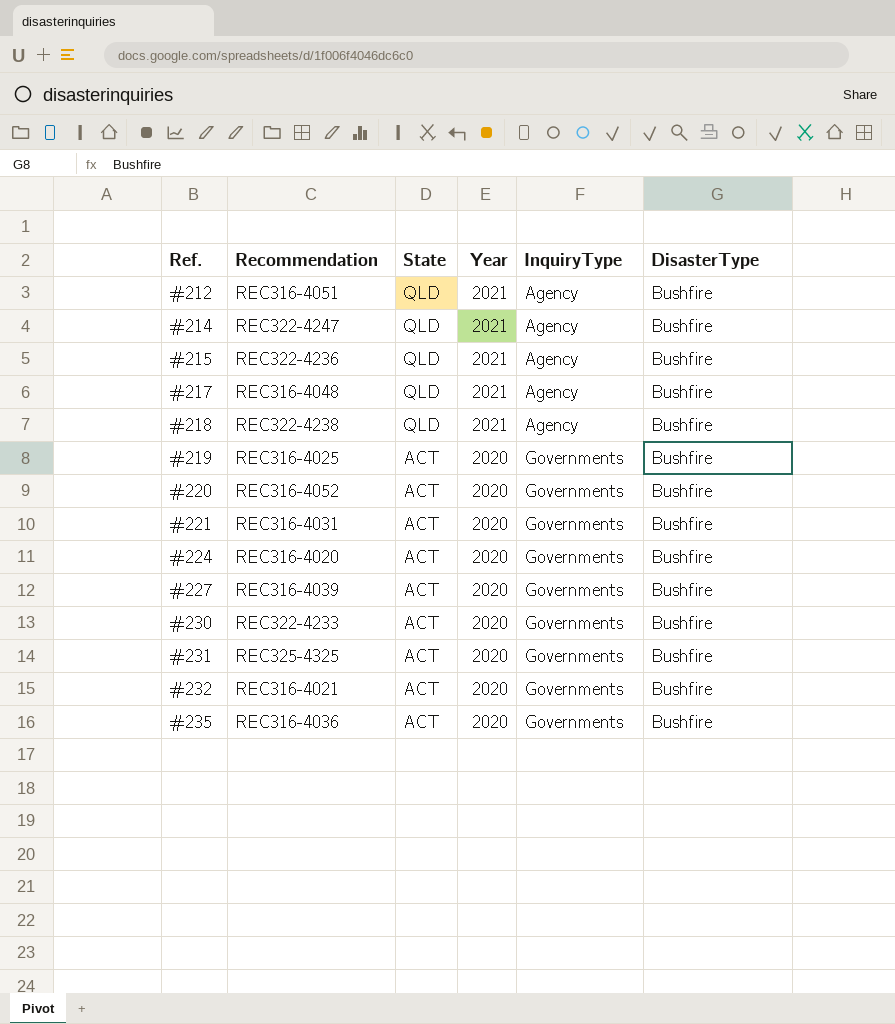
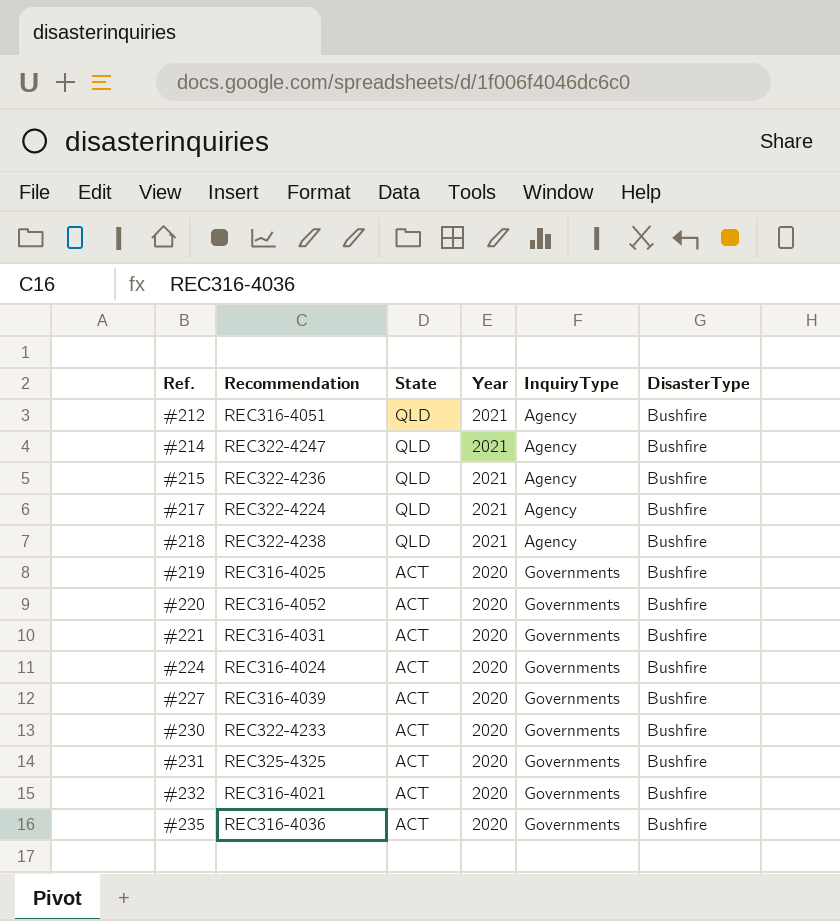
#217 | Recommendation: REC316-4048 -> REC322-4224
#224 | Recommendation: REC316-4020 -> REC316-4024

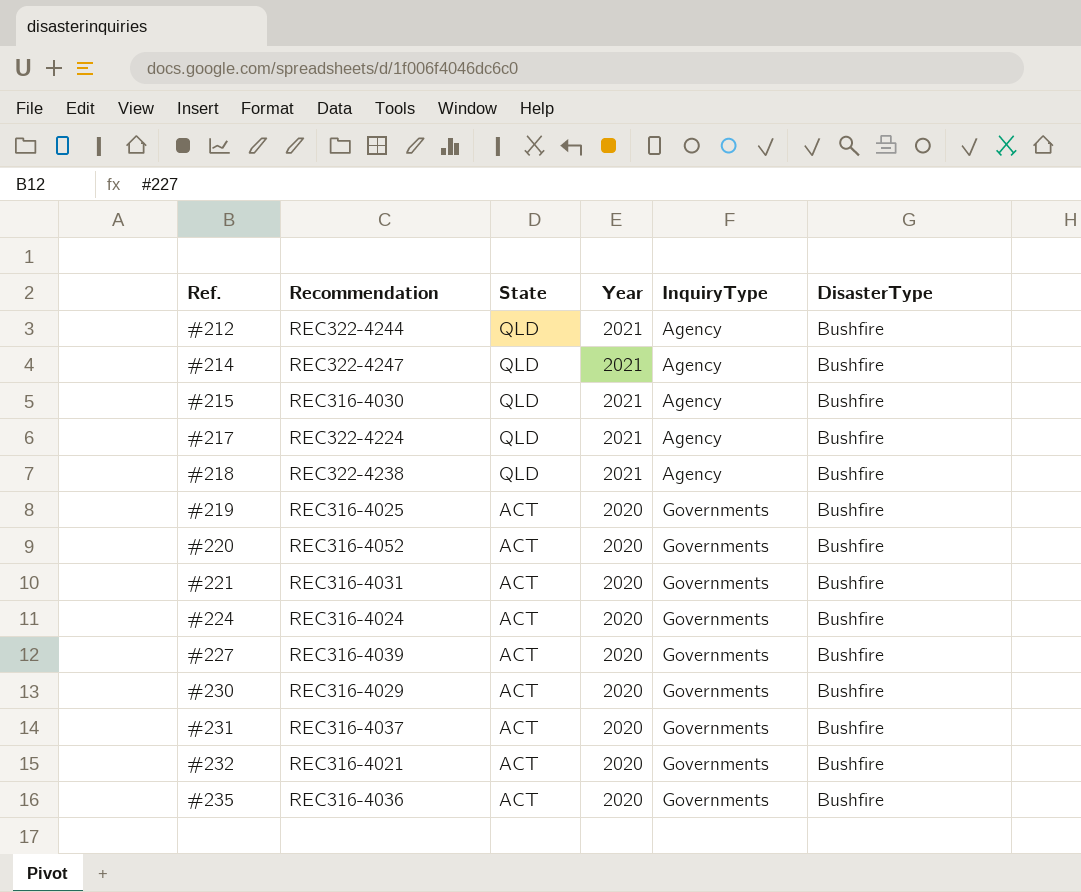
#212 | Recommendation: REC316-4051 -> REC322-4244
#215 | Recommendation: REC322-4236 -> REC316-4030
#230 | Recommendation: REC322-4233 -> REC316-4029
#231 | Recommendation: REC325-4325 -> REC316-4037

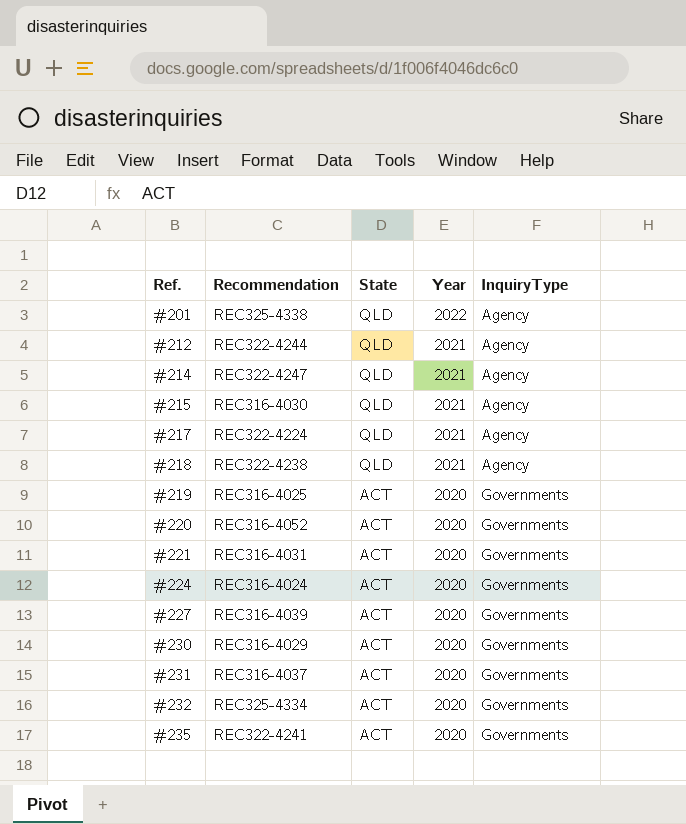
column DisasterType | position: 6 -> none
row #201: none -> REC325-4338 | QLD | 2022 | Agency
#232 | Recommendation: REC316-4021 -> REC325-4334
#235 | Recommendation: REC316-4036 -> REC322-4241

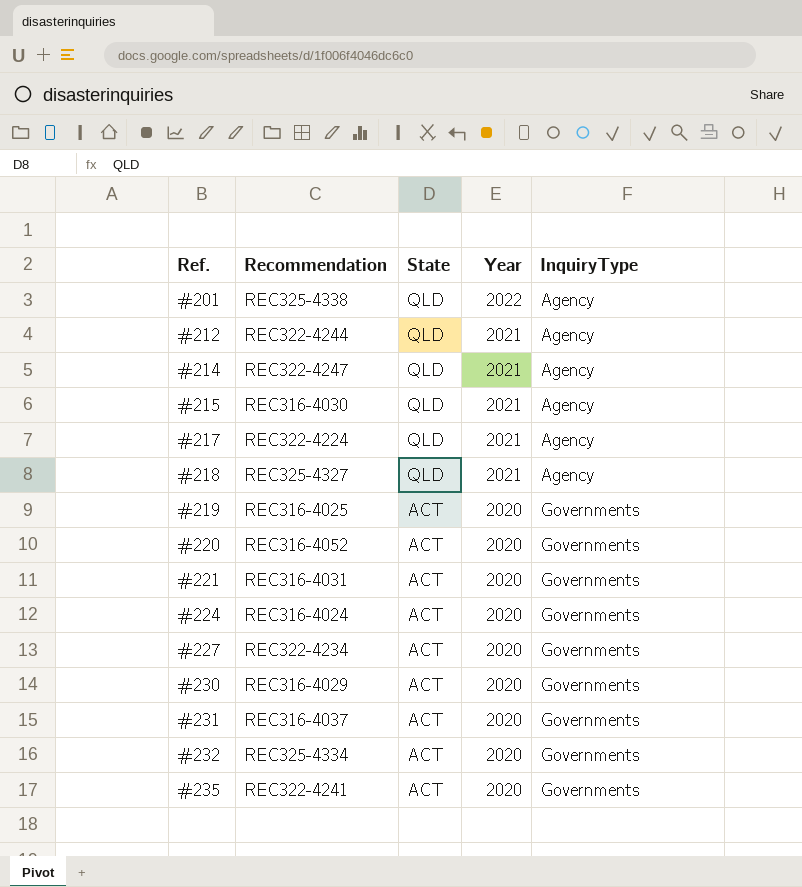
#218 | Recommendation: REC322-4238 -> REC325-4327
#227 | Recommendation: REC316-4039 -> REC322-4234

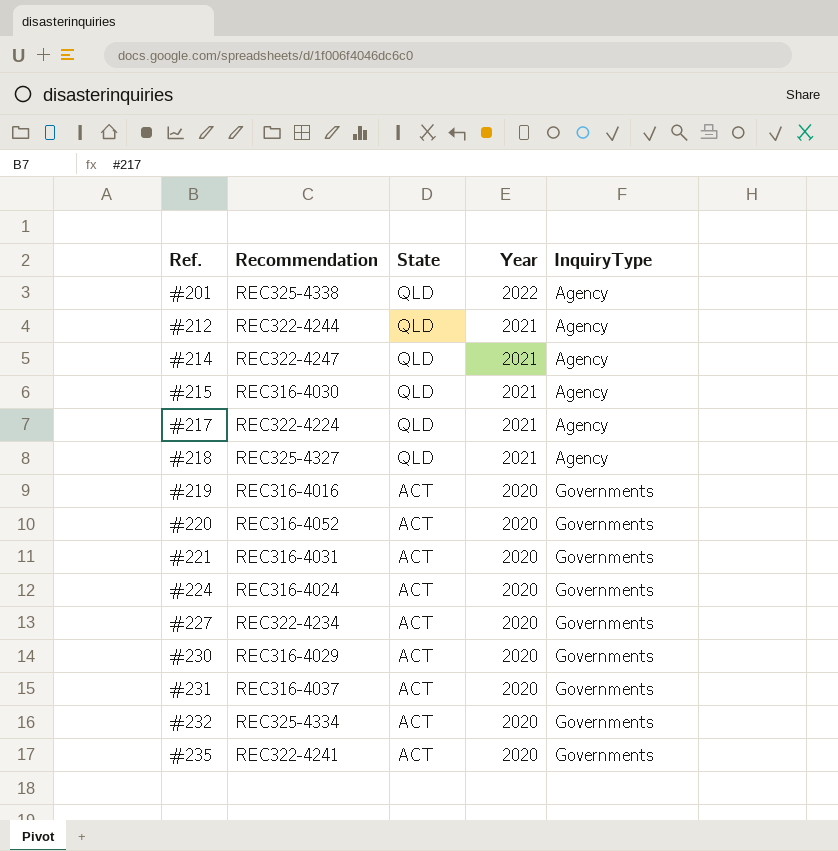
#219 | Recommendation: REC316-4025 -> REC316-4016

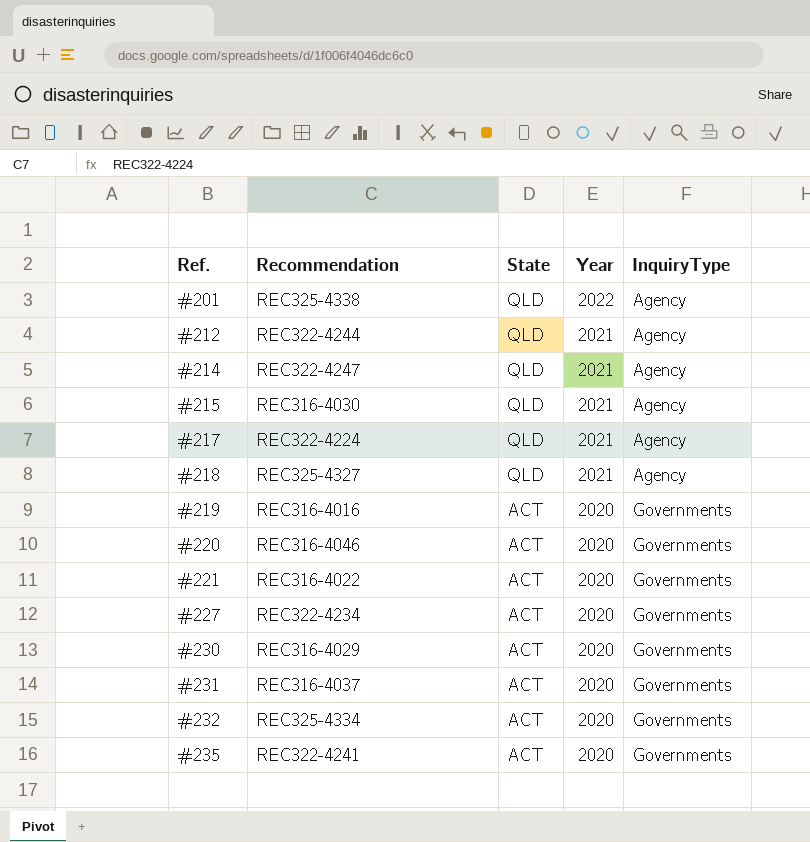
row #224: REC316-4024 | ACT | 2020 | Governments -> none
#220 | Recommendation: REC316-4052 -> REC316-4046
#221 | Recommendation: REC316-4031 -> REC316-4022

